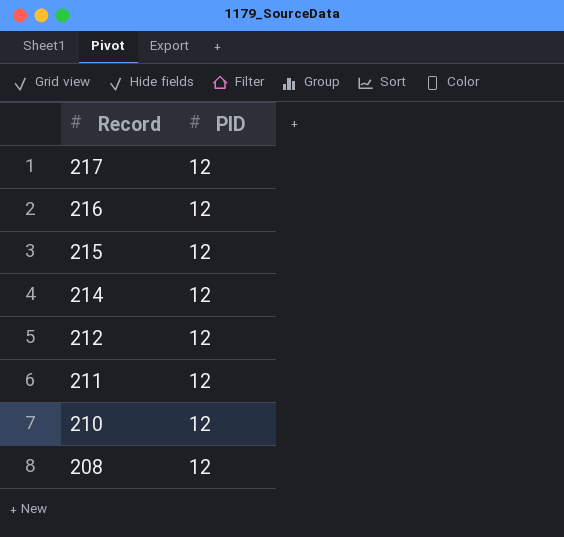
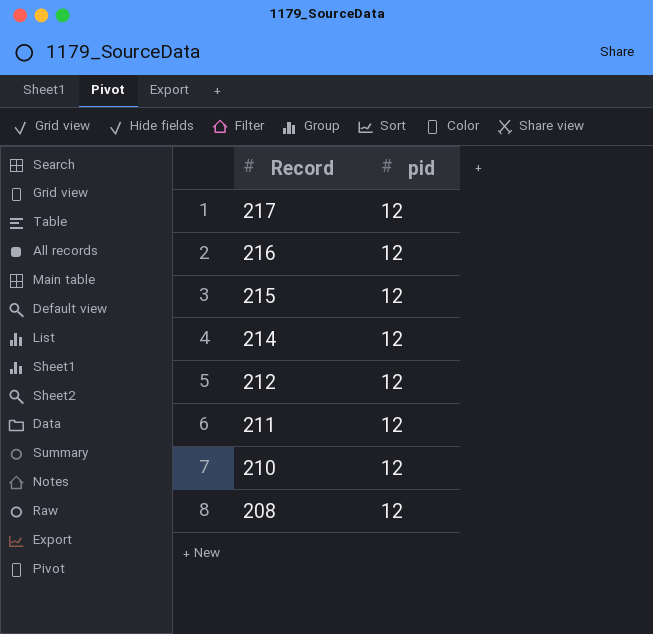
column name: PID -> pid

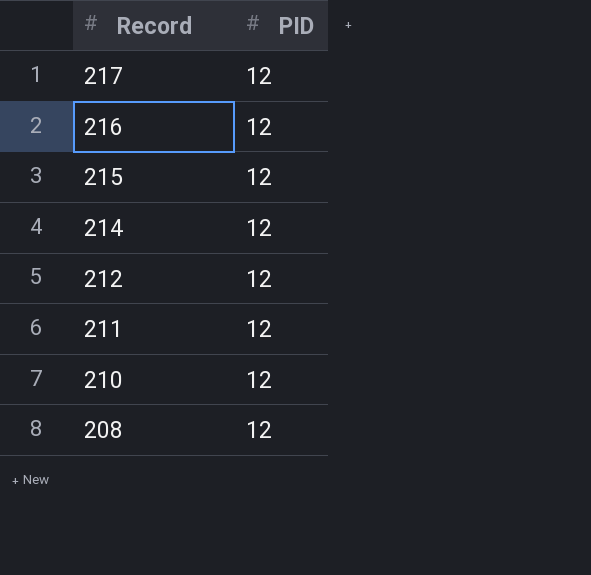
column name: pid -> PID

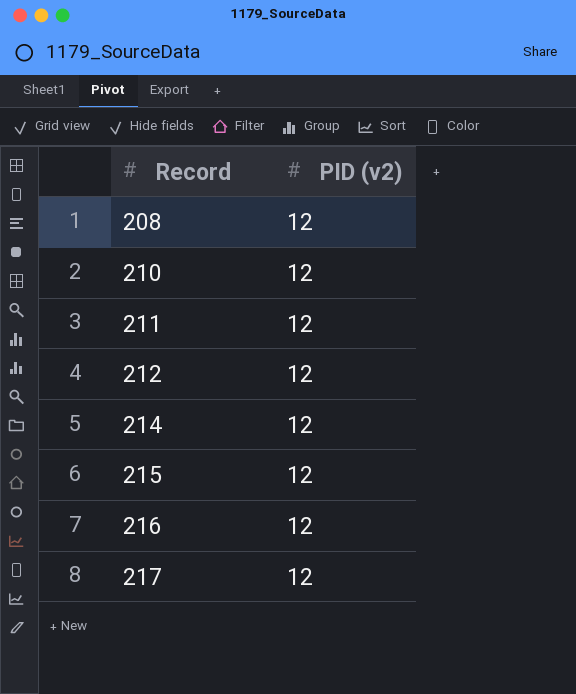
row order: Record descending -> Record ascending
column name: PID -> PID (v2)

